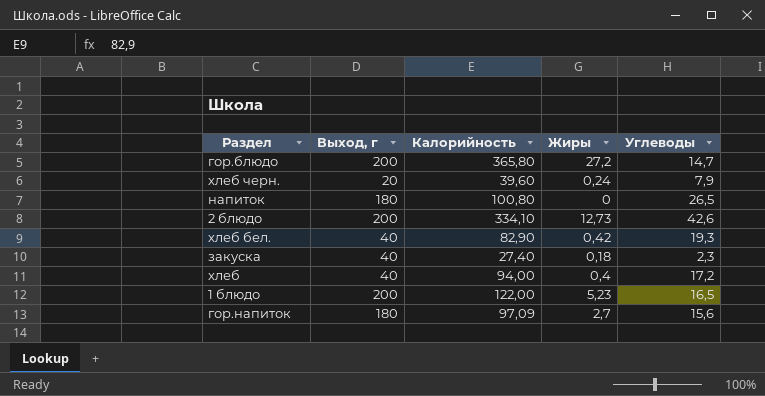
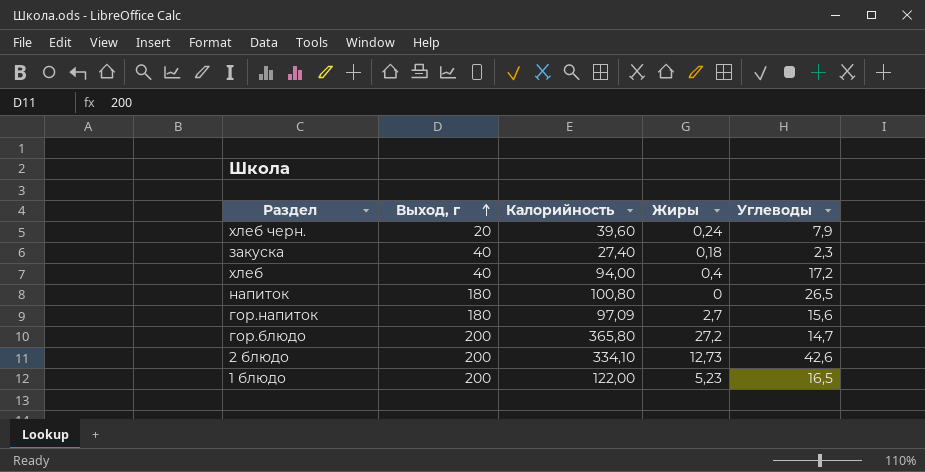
row order: none -> Выход, г ascending
row хлеб бел.: 40 | 82,90 | 0,42 | 19,3 -> none

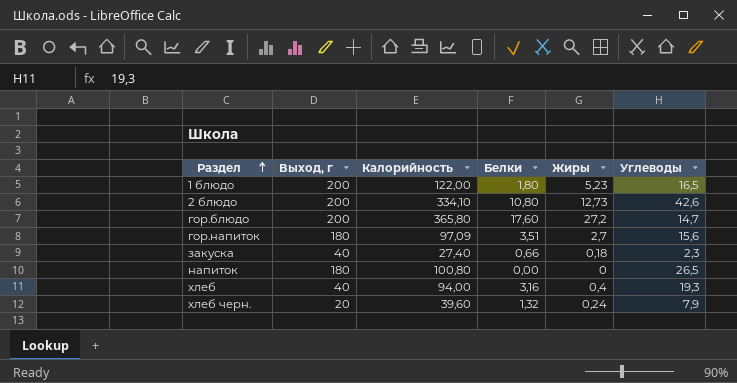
row order: Выход, г ascending -> Раздел ascending
column Белки | position: none -> 4
хлеб | Углеводы: 17,2 -> 19,3

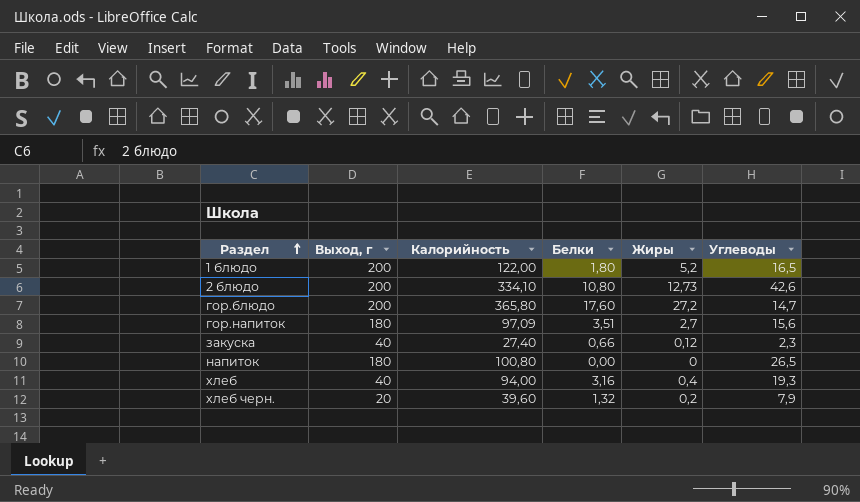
1 блюдо | Жиры: 5,23 -> 5,2
закуска | Жиры: 0,18 -> 0,12
хлеб черн. | Жиры: 0,24 -> 0,2

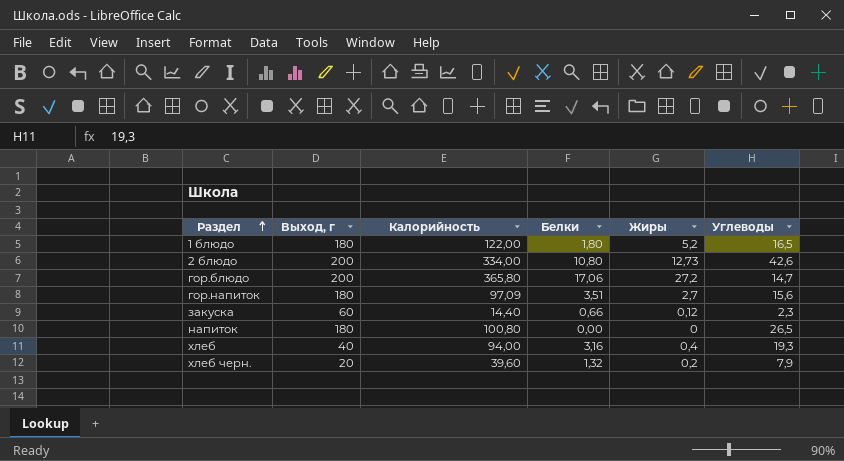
1 блюдо | Выход, г: 200 -> 180
2 блюдо | Калорийность: 334,10 -> 334,00
гор.блюдо | Белки: 17,60 -> 17,06
закуска | Выход, г: 40 -> 60
закуска | Калорийность: 27,40 -> 14,40

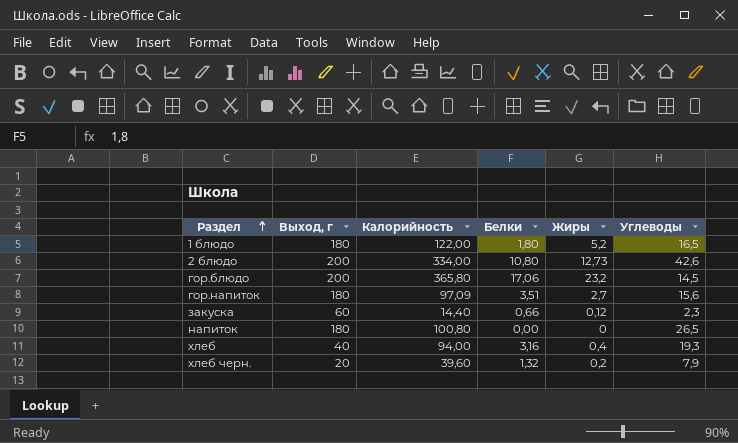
гор.блюдо | Жиры: 27,2 -> 23,2
гор.блюдо | Углеводы: 14,7 -> 14,5

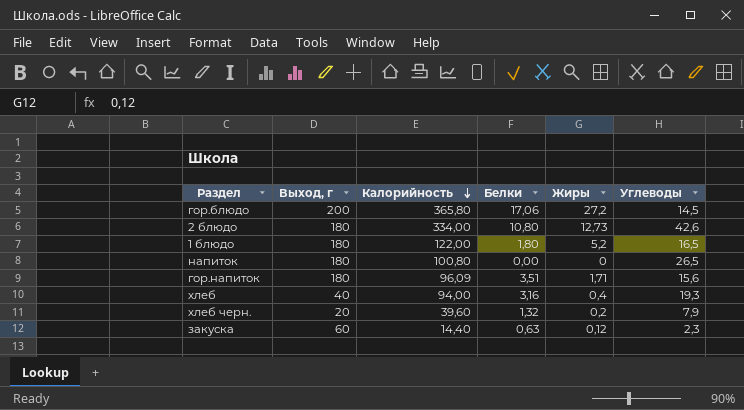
row order: Раздел ascending -> Калорийность descending
гор.блюдо | Жиры: 23,2 -> 27,2
2 блюдо | Выход, г: 200 -> 180
гор.напиток | Калорийность: 97,09 -> 96,09
гор.напиток | Жиры: 2,7 -> 1,71
закуска | Белки: 0,66 -> 0,63

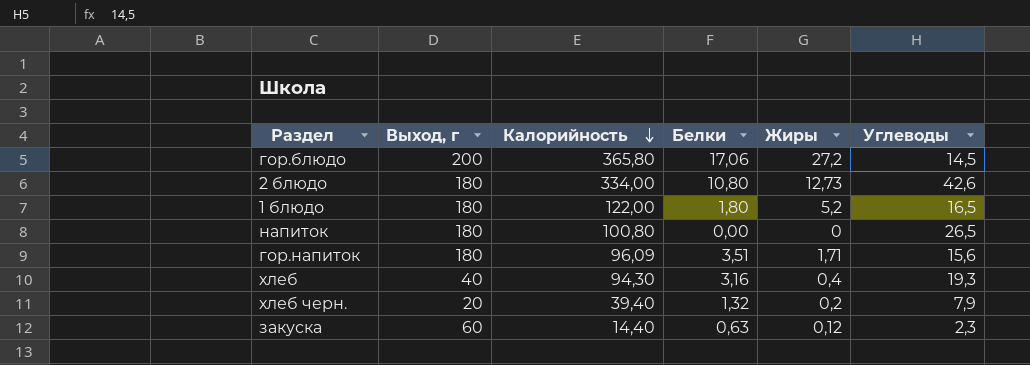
хлеб | Калорийность: 94,00 -> 94,30
хлеб черн. | Калорийность: 39,60 -> 39,40

